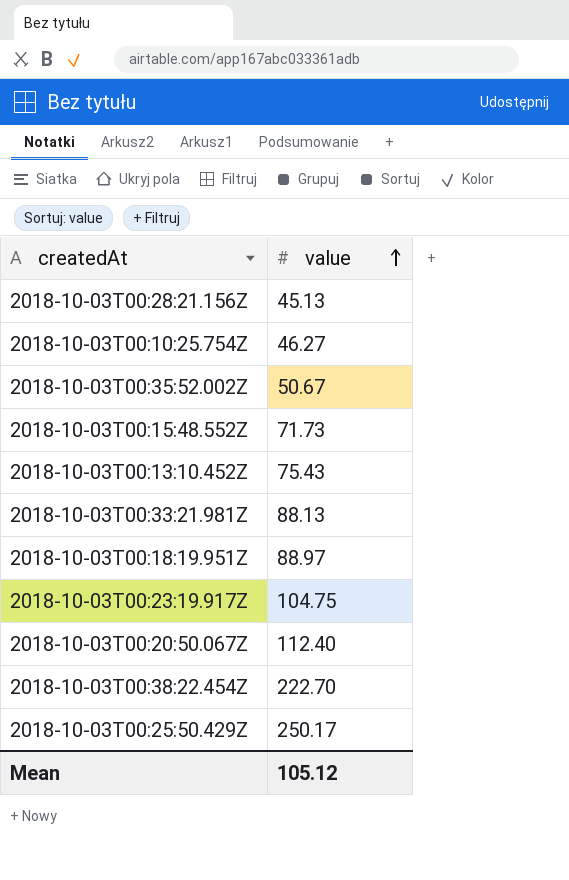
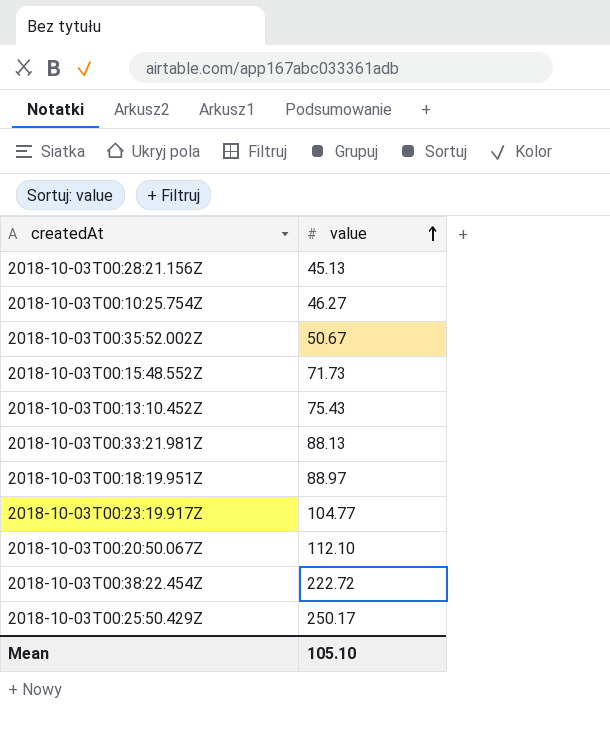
2018-10-03T00:23:19.917Z | value: 104.75 -> 104.77
2018-10-03T00:20:50.067Z | value: 112.40 -> 112.10
2018-10-03T00:38:22.454Z | value: 222.70 -> 222.72
Mean | value: 105.12 -> 105.10

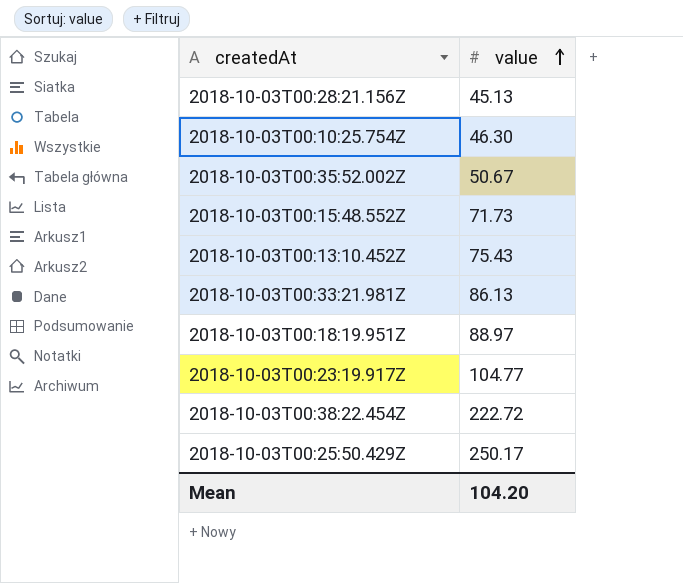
row 2018-10-03T00:20:50.067Z: 112.10 -> none
2018-10-03T00:10:25.754Z | value: 46.27 -> 46.30
2018-10-03T00:33:21.981Z | value: 88.13 -> 86.13
Mean | value: 105.10 -> 104.20

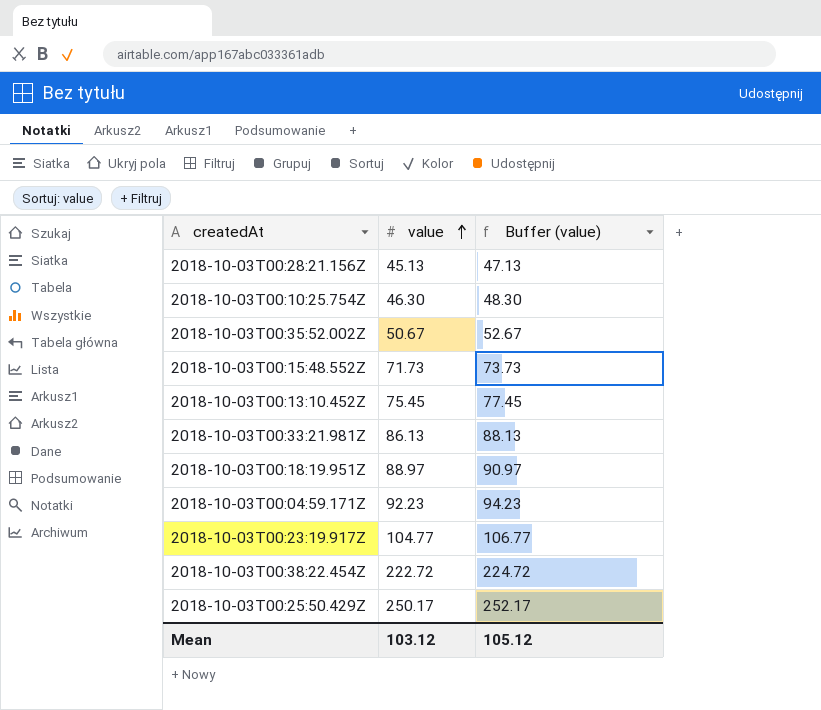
column Buffer (value) | formula: none -> [value] + 2
2018-10-03T00:13:10.452Z | value: 75.43 -> 75.45
row 2018-10-03T00:04:59.171Z: none -> 92.23 | 94.23
Mean | value: 104.20 -> 103.12

